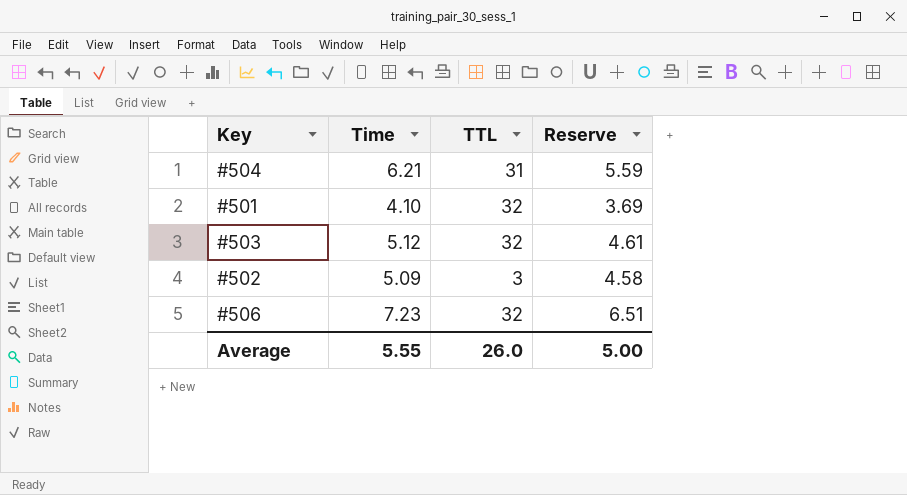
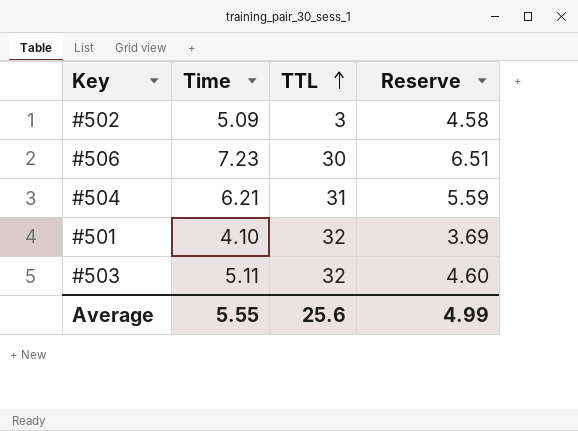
row order: none -> TTL ascending
#506 | TTL: 32 -> 30
#503 | Time: 5.12 -> 5.11
#503 | Reserve: 4.61 -> 4.60
Average | TTL: 26.0 -> 25.6
Average | Reserve: 5.00 -> 4.99

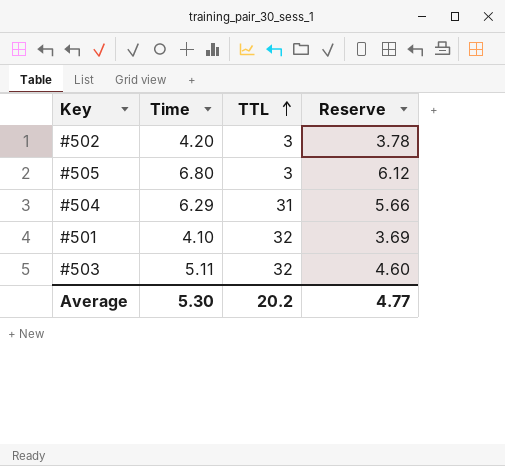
row #506: 7.23 | 30 | 6.51 -> none
#502 | Time: 5.09 -> 4.20
#502 | Reserve: 4.58 -> 3.78
row #505: none -> 6.80 | 3 | 6.12
#504 | Time: 6.21 -> 6.29
#504 | Reserve: 5.59 -> 5.66
Average | Time: 5.55 -> 5.30
Average | TTL: 25.6 -> 20.2
Average | Reserve: 4.99 -> 4.77

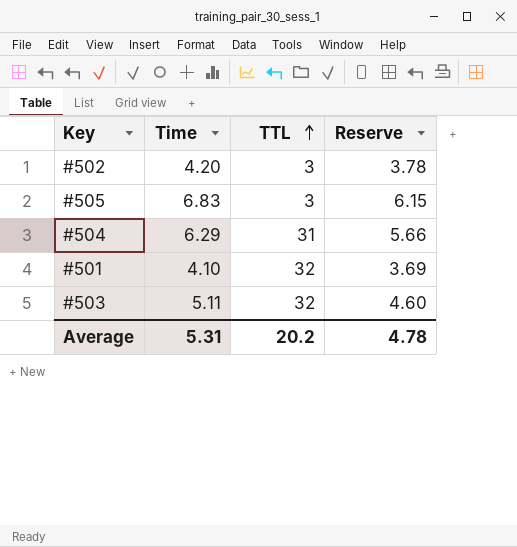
#505 | Time: 6.80 -> 6.83
#505 | Reserve: 6.12 -> 6.15
Average | Time: 5.30 -> 5.31
Average | Reserve: 4.77 -> 4.78

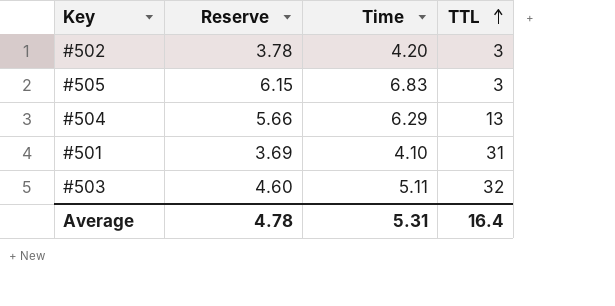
column Reserve | position: 4 -> 2
#504 | TTL: 31 -> 13
#501 | TTL: 32 -> 31
Average | TTL: 20.2 -> 16.4

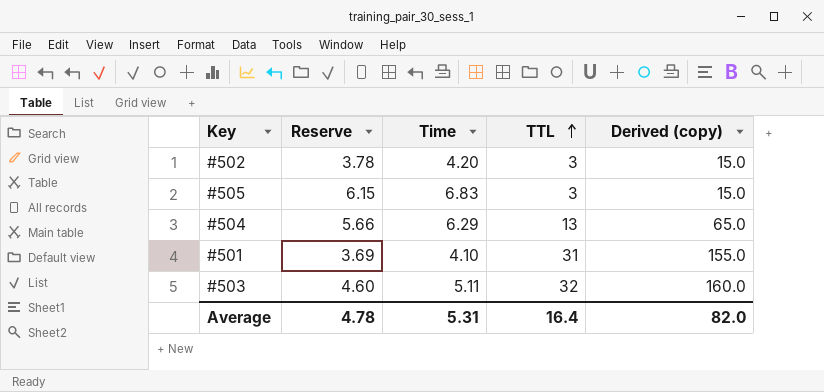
column Derived (copy) | formula: none -> [TTL] * 5

